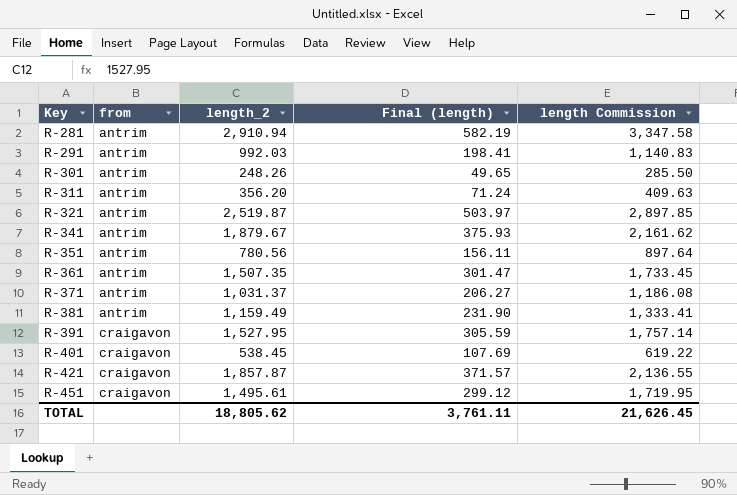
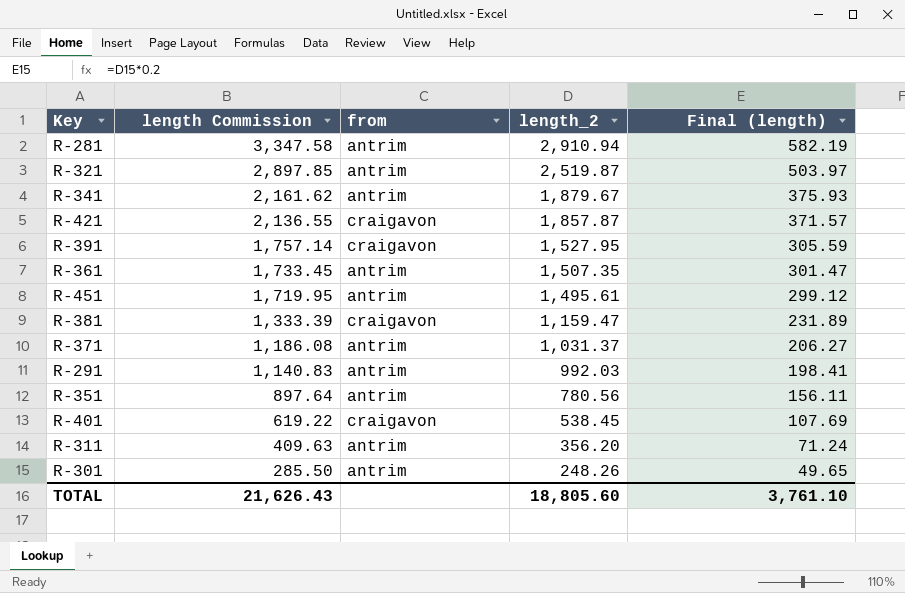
row order: Key ascending -> length Commission descending
column length Commission | position: 5 -> 2
R-451 | from: craigavon -> antrim
R-381 | length Commission: 1,333.41 -> 1,333.39
R-381 | from: antrim -> craigavon
R-381 | length_2: 1,159.49 -> 1,159.47
R-381 | Final (length): 231.90 -> 231.89
TOTAL | length Commission: 21,626.45 -> 21,626.43
TOTAL | length_2: 18,805.62 -> 18,805.60
TOTAL | Final (length): 3,761.11 -> 3,761.10

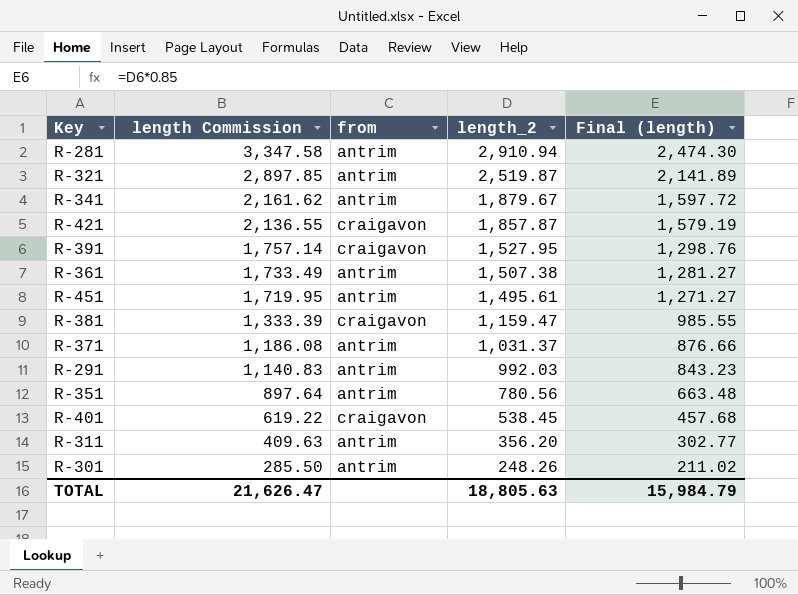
column Final (length) | formula: [length_2] * 0.2 -> [length_2] * 0.85
R-361 | length Commission: 1,733.45 -> 1,733.49
R-361 | length_2: 1,507.35 -> 1,507.38
TOTAL | length Commission: 21,626.43 -> 21,626.47
TOTAL | length_2: 18,805.60 -> 18,805.63
TOTAL | Final (length): 3,761.10 -> 15,984.79

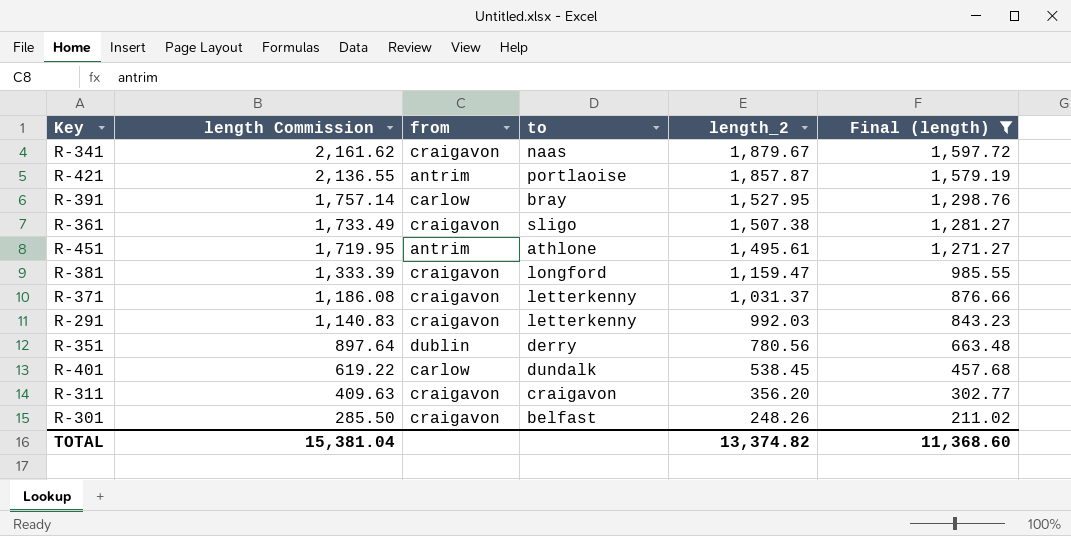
filter: none -> Final (length) <= 1,597.72
column to | position: none -> 4
R-341 | from: antrim -> craigavon
R-421 | from: craigavon -> antrim
R-391 | from: craigavon -> carlow
R-361 | from: antrim -> craigavon
R-371 | from: antrim -> craigavon
R-291 | from: antrim -> craigavon
R-351 | from: antrim -> dublin
R-401 | from: craigavon -> carlow
R-311 | from: antrim -> craigavon
R-301 | from: antrim -> craigavon
TOTAL | length Commission: 21,626.47 -> 15,381.04
TOTAL | length_2: 18,805.63 -> 13,374.82
TOTAL | Final (length): 15,984.79 -> 11,368.60

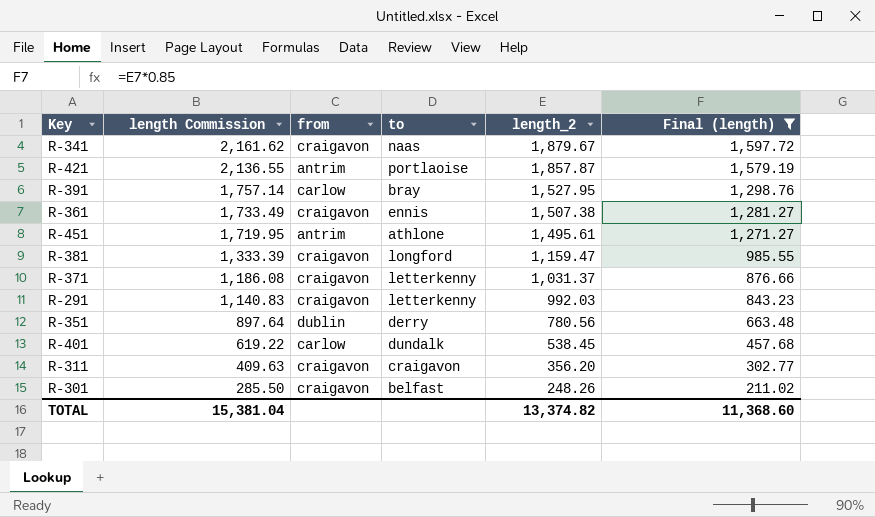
R-361 | to: sligo -> ennis

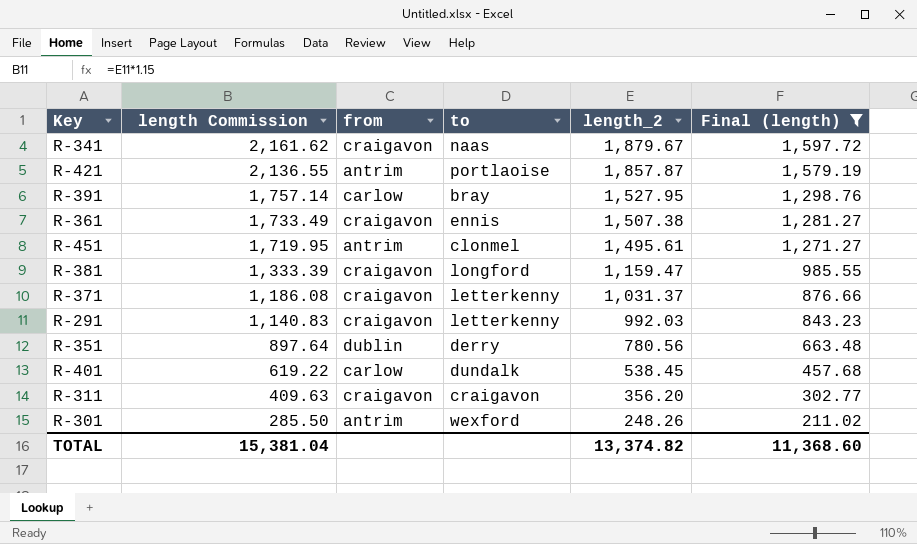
R-451 | to: athlone -> clonmel
R-301 | from: craigavon -> antrim
R-301 | to: belfast -> wexford

